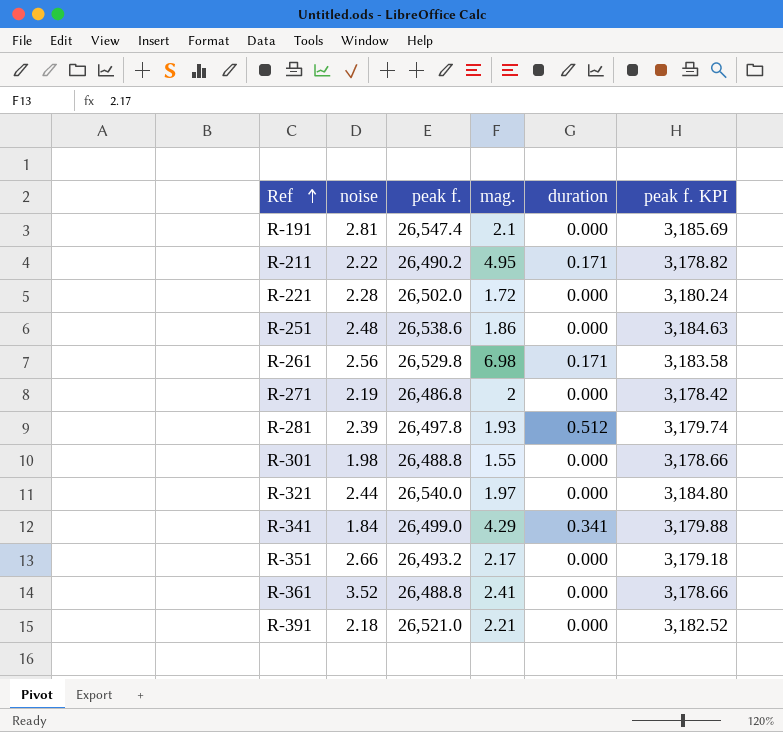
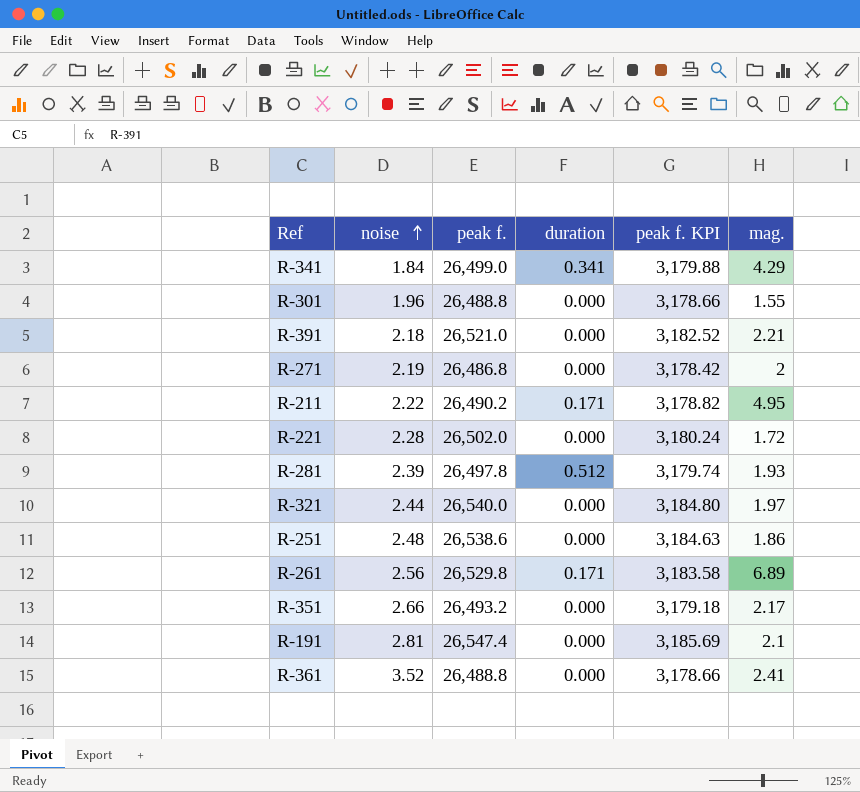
row order: Ref ascending -> noise ascending
column mag. | position: 4 -> 6
R-301 | noise: 1.98 -> 1.96
R-261 | mag.: 6.98 -> 6.89

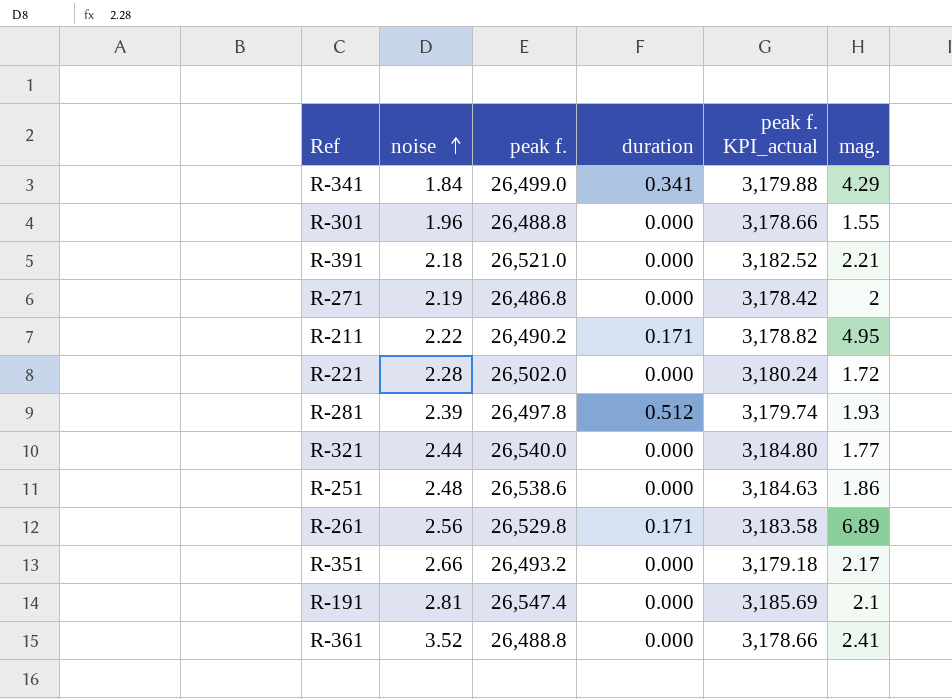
column name: peak f. KPI -> peak f. KPI_actual
R-321 | mag.: 1.97 -> 1.77

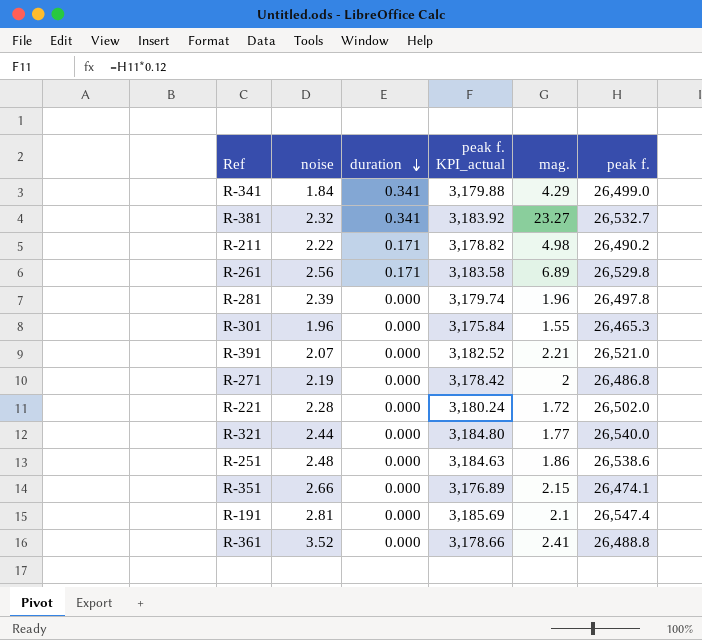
row order: noise ascending -> duration descending
column peak f. | position: 3 -> 6
row R-381: none -> 2.32 | 0.341 | 3,183.92 | 23.27 | 26,532.7
R-211 | mag.: 4.95 -> 4.98
R-281 | duration: 0.512 -> 0.000
R-281 | mag.: 1.93 -> 1.96
R-301 | peak f. KPI_actual: 3,178.66 -> 3,175.84
R-301 | peak f.: 26,488.8 -> 26,465.3
R-391 | noise: 2.18 -> 2.07
R-351 | peak f. KPI_actual: 3,179.18 -> 3,176.89
R-351 | mag.: 2.17 -> 2.15
R-351 | peak f.: 26,493.2 -> 26,474.1

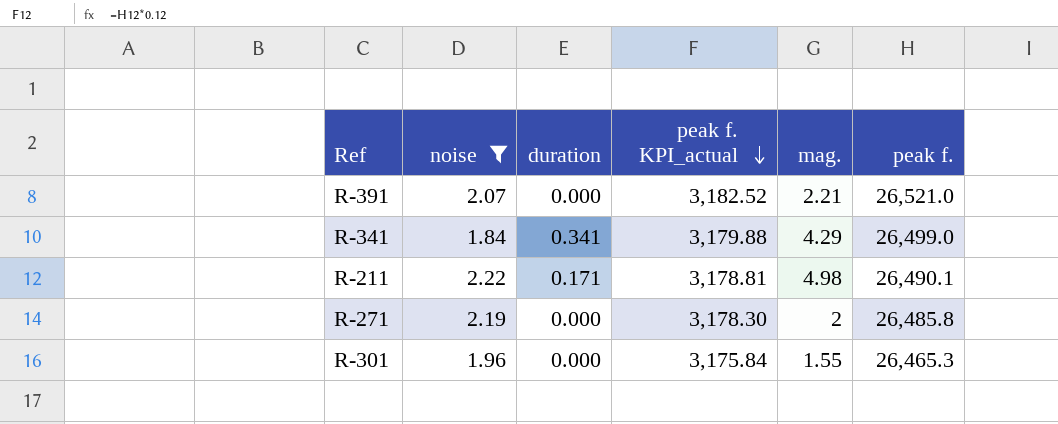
filter: none -> noise <= 2.22
row order: duration descending -> peak f. KPI_actual descending
R-211 | peak f. KPI_actual: 3,178.82 -> 3,178.81
R-211 | peak f.: 26,490.2 -> 26,490.1
R-271 | peak f. KPI_actual: 3,178.42 -> 3,178.30
R-271 | peak f.: 26,486.8 -> 26,485.8

